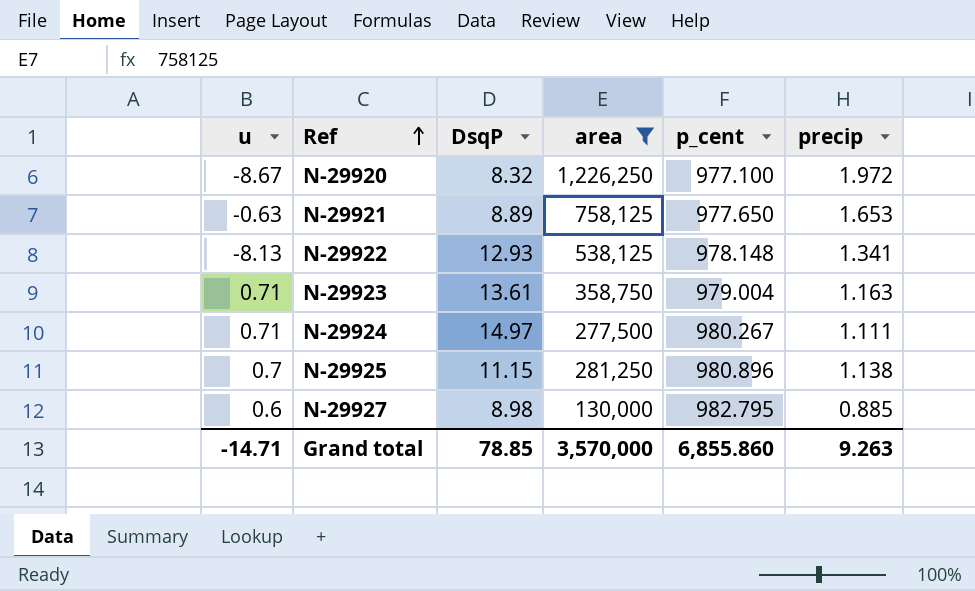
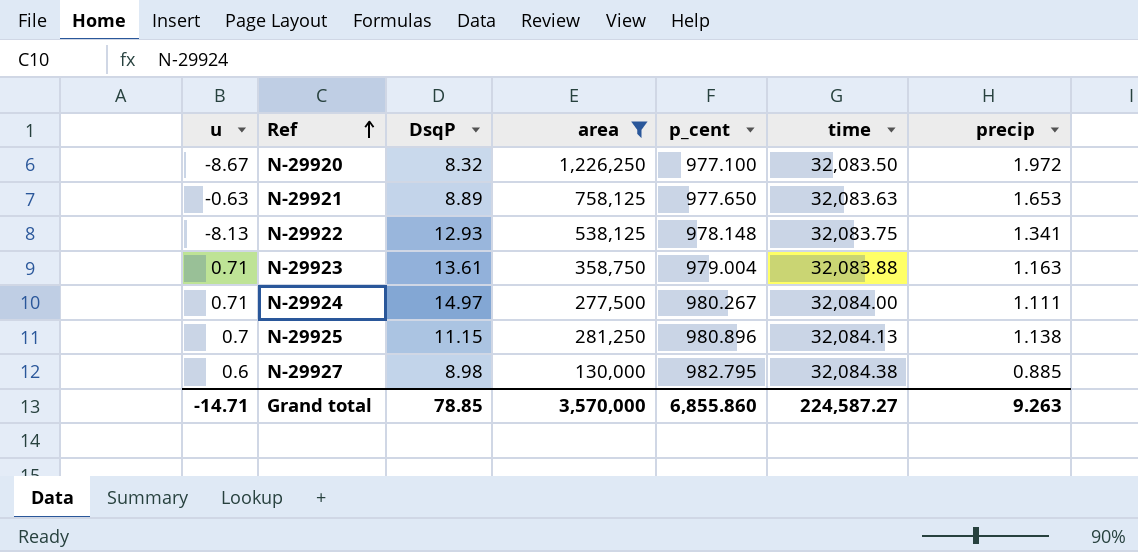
column time | position: none -> 6

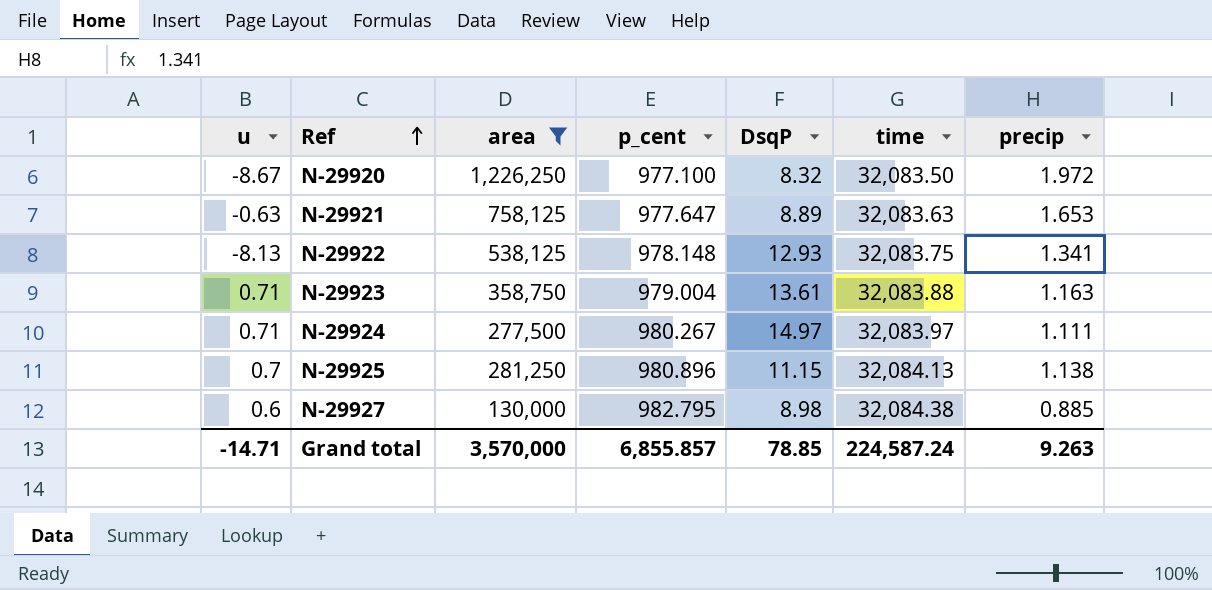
column DsqP | position: 3 -> 5
N-29921 | p_cent: 977.650 -> 977.647
N-29924 | time: 32,084.00 -> 32,083.97
Grand total | p_cent: 6,855.860 -> 6,855.857
Grand total | time: 224,587.27 -> 224,587.24

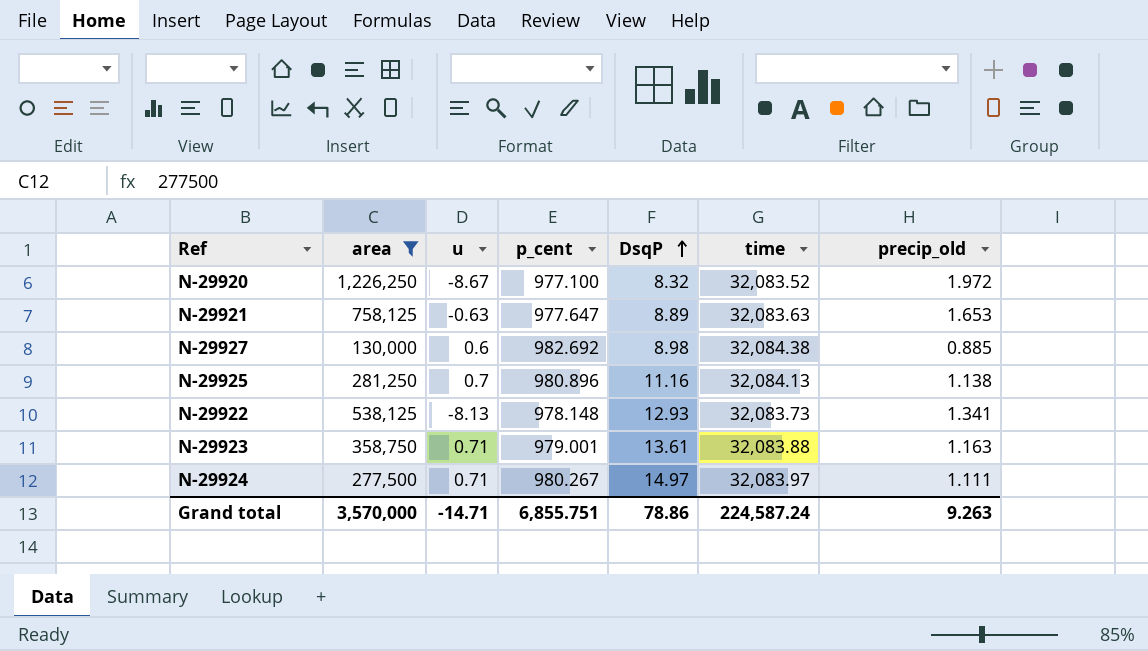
row order: Ref ascending -> DsqP ascending
column u | position: 1 -> 3
column name: precip -> precip_old
N-29920 | time: 32,083.50 -> 32,083.52
N-29927 | p_cent: 982.795 -> 982.692
N-29925 | DsqP: 11.15 -> 11.16
N-29922 | time: 32,083.75 -> 32,083.73
N-29923 | p_cent: 979.004 -> 979.001
Grand total | p_cent: 6,855.857 -> 6,855.751
Grand total | DsqP: 78.85 -> 78.86

